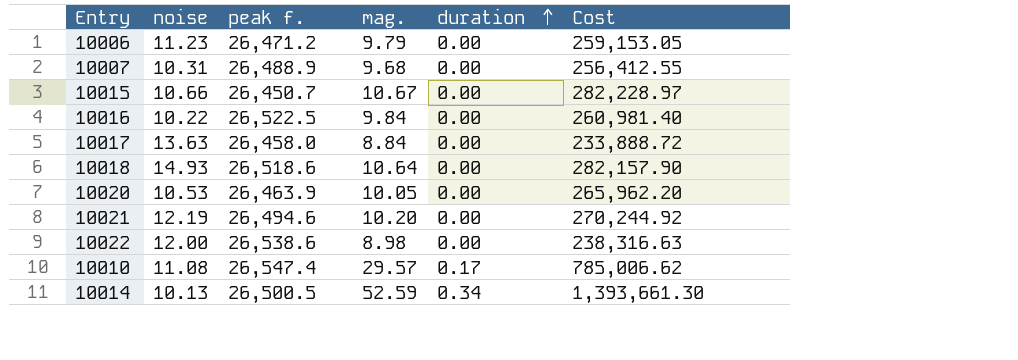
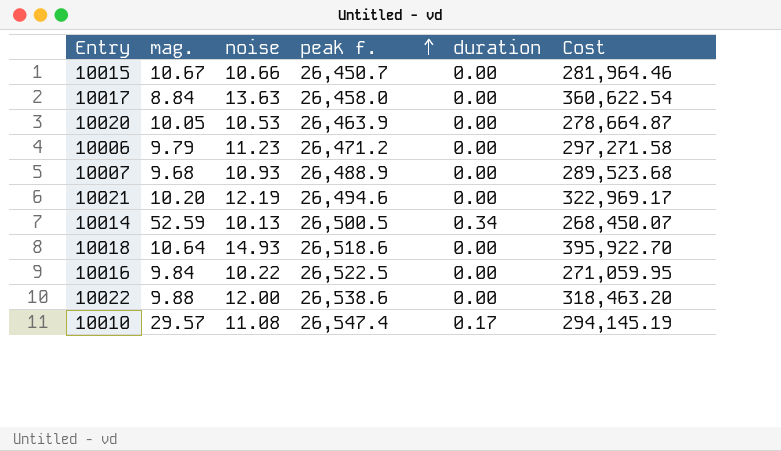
row order: duration ascending -> peak f. ascending
column mag. | position: 4 -> 2
column Cost | formula: [peak f.] * [mag.] -> [noise] * [peak f.]
10007 | noise: 10.31 -> 10.93
10022 | mag.: 8.98 -> 9.88

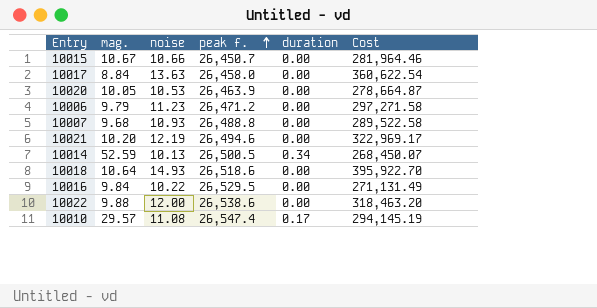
10007 | peak f.: 26,488.9 -> 26,488.8
10007 | Cost: 289,523.68 -> 289,522.58
10016 | peak f.: 26,522.5 -> 26,529.5
10016 | Cost: 271,059.95 -> 271,131.49

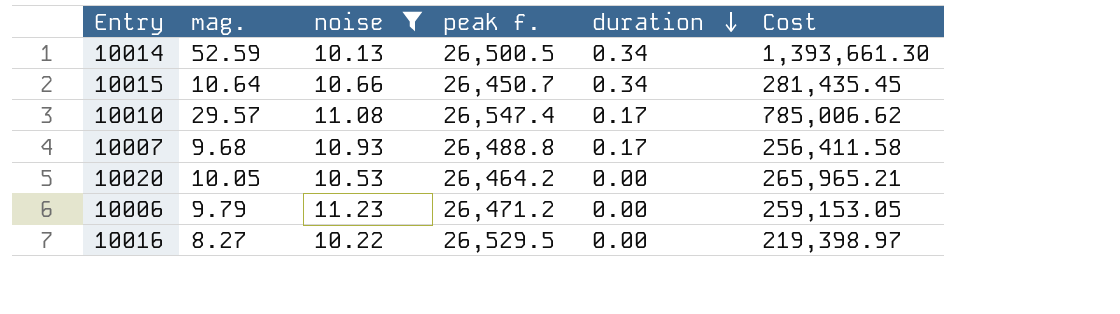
filter: none -> noise <= 11.23
row order: peak f. ascending -> duration descending
column Cost | formula: [noise] * [peak f.] -> [mag.] * [peak f.]
10015 | mag.: 10.67 -> 10.64
10015 | duration: 0.00 -> 0.34
10007 | duration: 0.00 -> 0.17
10020 | peak f.: 26,463.9 -> 26,464.2
10016 | mag.: 9.84 -> 8.27

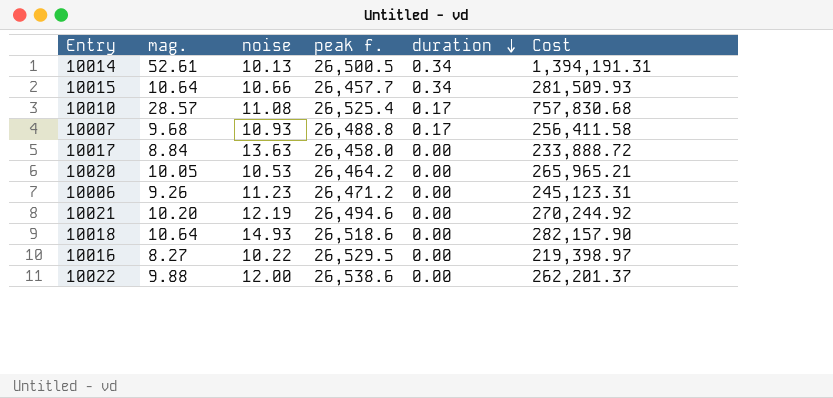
filter: noise <= 11.23 -> none
10014 | mag.: 52.59 -> 52.61
10014 | Cost: 1,393,661.30 -> 1,394,191.31
10015 | peak f.: 26,450.7 -> 26,457.7
10015 | Cost: 281,435.45 -> 281,509.93
10010 | mag.: 29.57 -> 28.57
10010 | peak f.: 26,547.4 -> 26,525.4
10010 | Cost: 785,006.62 -> 757,830.68
10006 | mag.: 9.79 -> 9.26
10006 | Cost: 259,153.05 -> 245,123.31

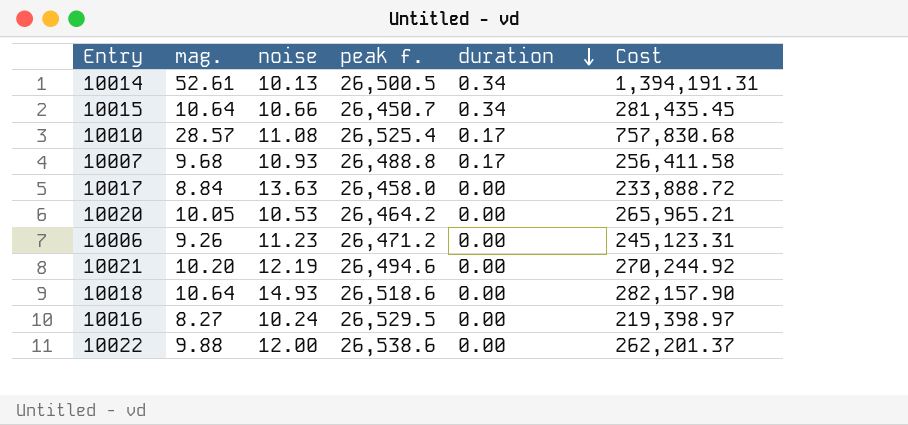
10015 | peak f.: 26,457.7 -> 26,450.7
10015 | Cost: 281,509.93 -> 281,435.45
10016 | noise: 10.22 -> 10.24

